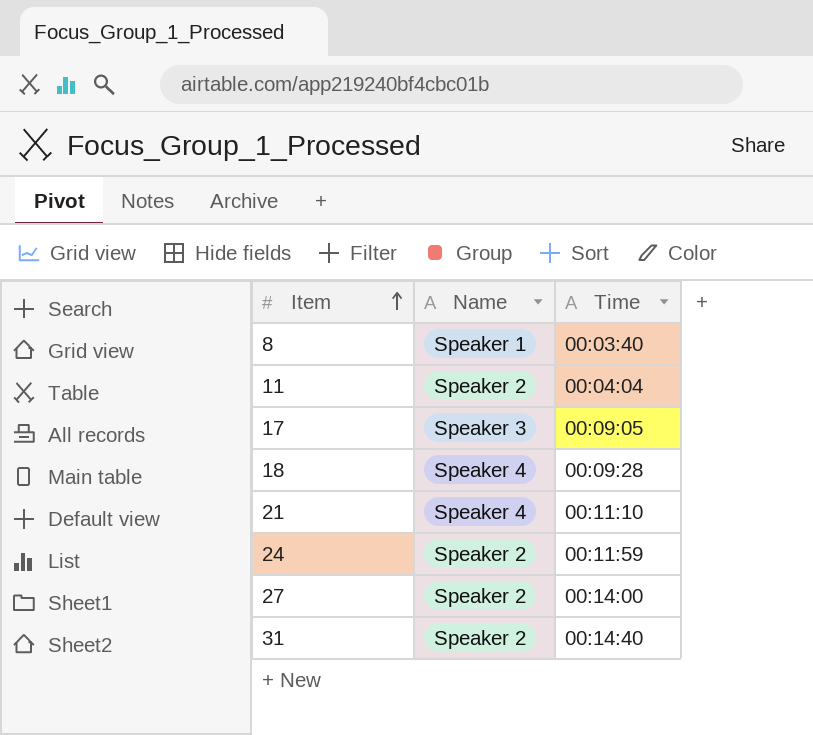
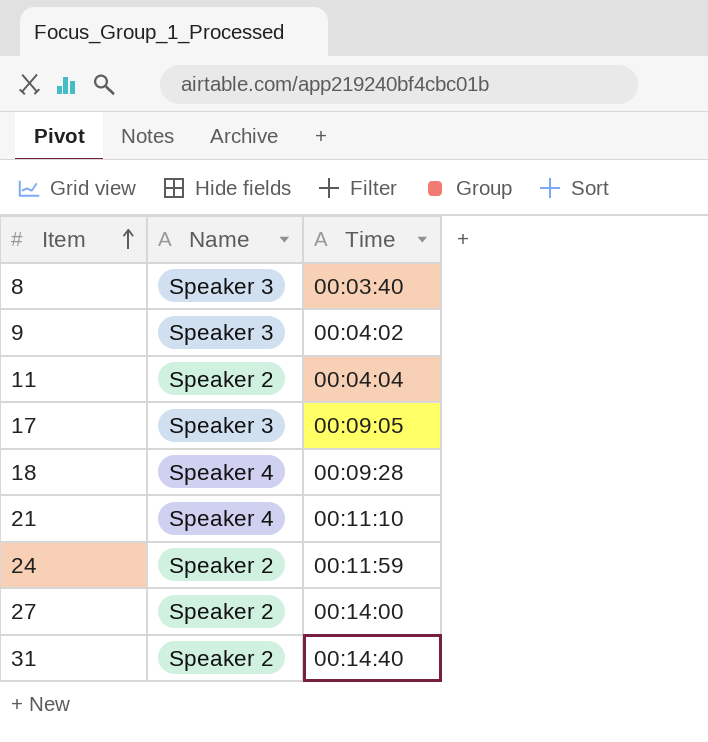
8 | Name: Speaker 1 -> Speaker 3
row 9: none -> Speaker 3 | 00:04:02

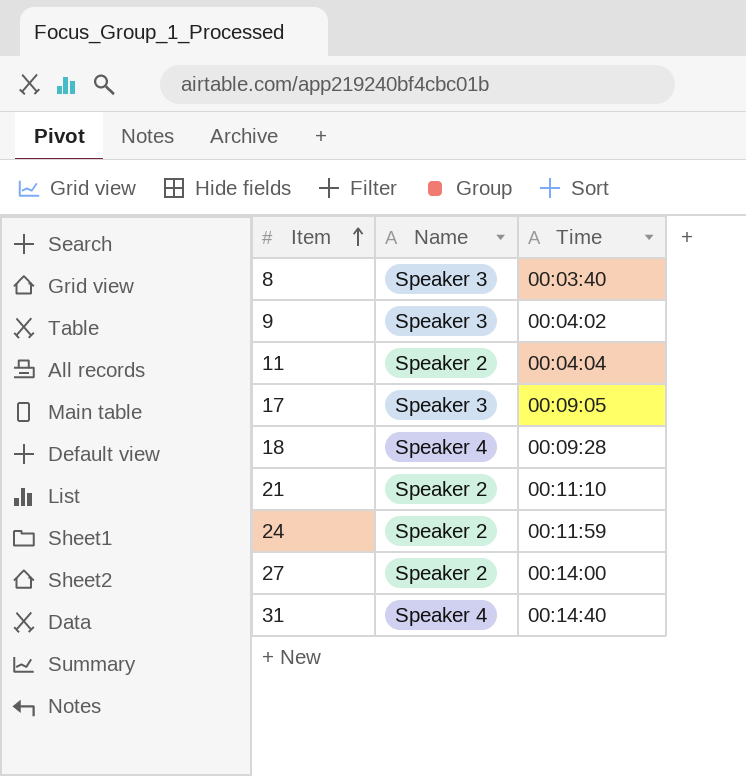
21 | Name: Speaker 4 -> Speaker 2
31 | Name: Speaker 2 -> Speaker 4

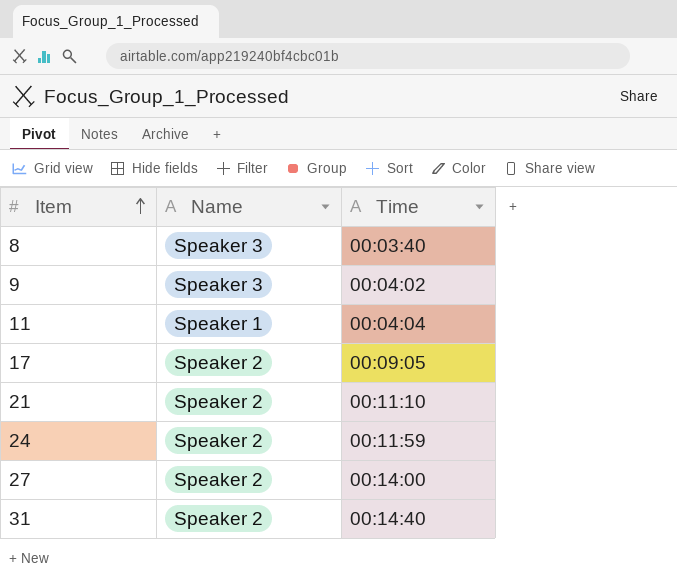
row 18: Speaker 4 | 00:09:28 -> none
11 | Name: Speaker 2 -> Speaker 1
17 | Name: Speaker 3 -> Speaker 2
31 | Name: Speaker 4 -> Speaker 2

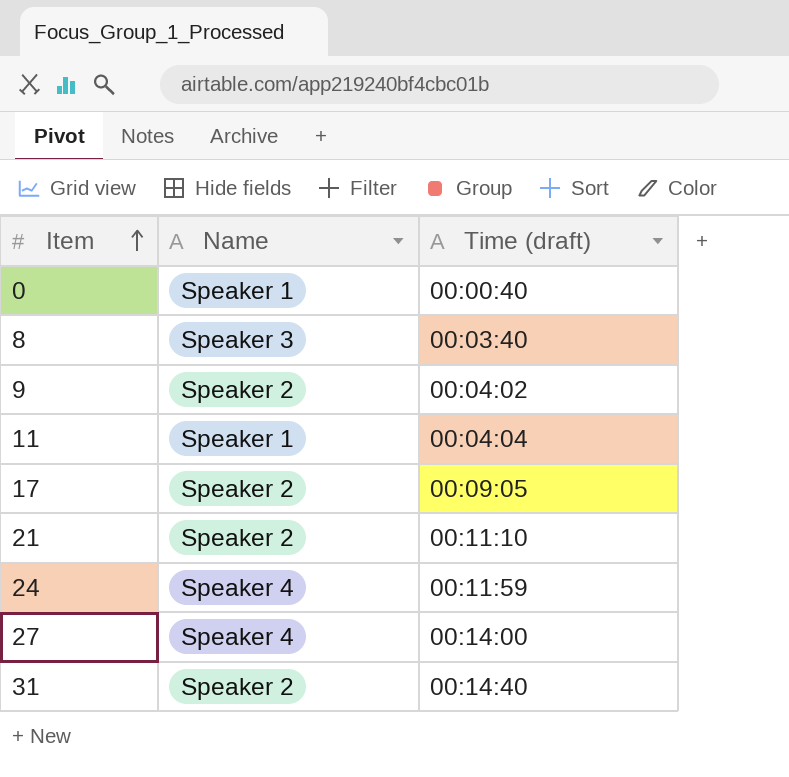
column name: Time -> Time (draft)
row 0: none -> Speaker 1 | 00:00:40
9 | Name: Speaker 3 -> Speaker 2
24 | Name: Speaker 2 -> Speaker 4
27 | Name: Speaker 2 -> Speaker 4

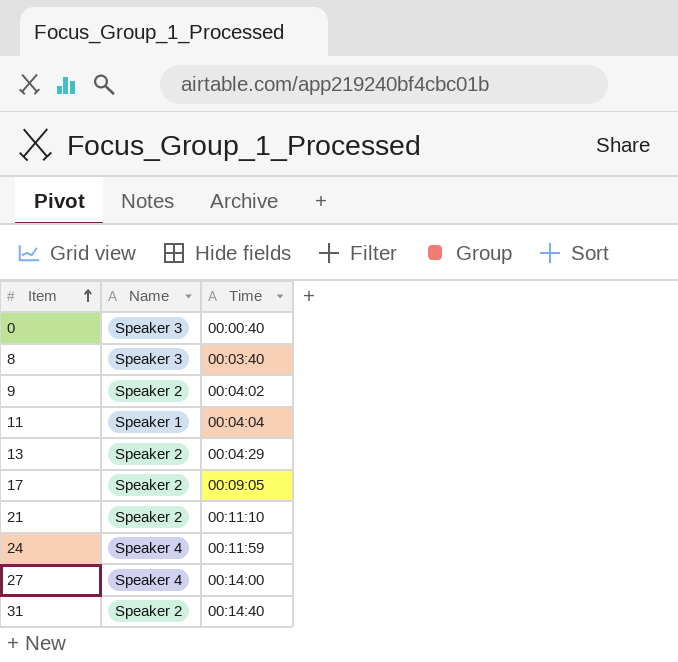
column name: Time (draft) -> Time
0 | Name: Speaker 1 -> Speaker 3
row 13: none -> Speaker 2 | 00:04:29

